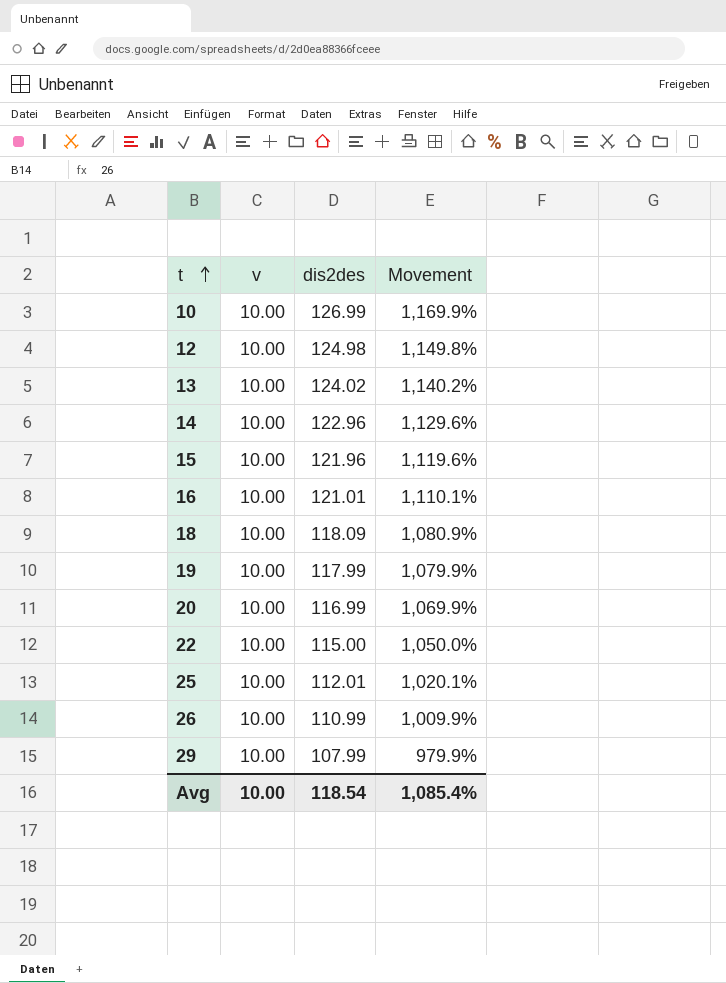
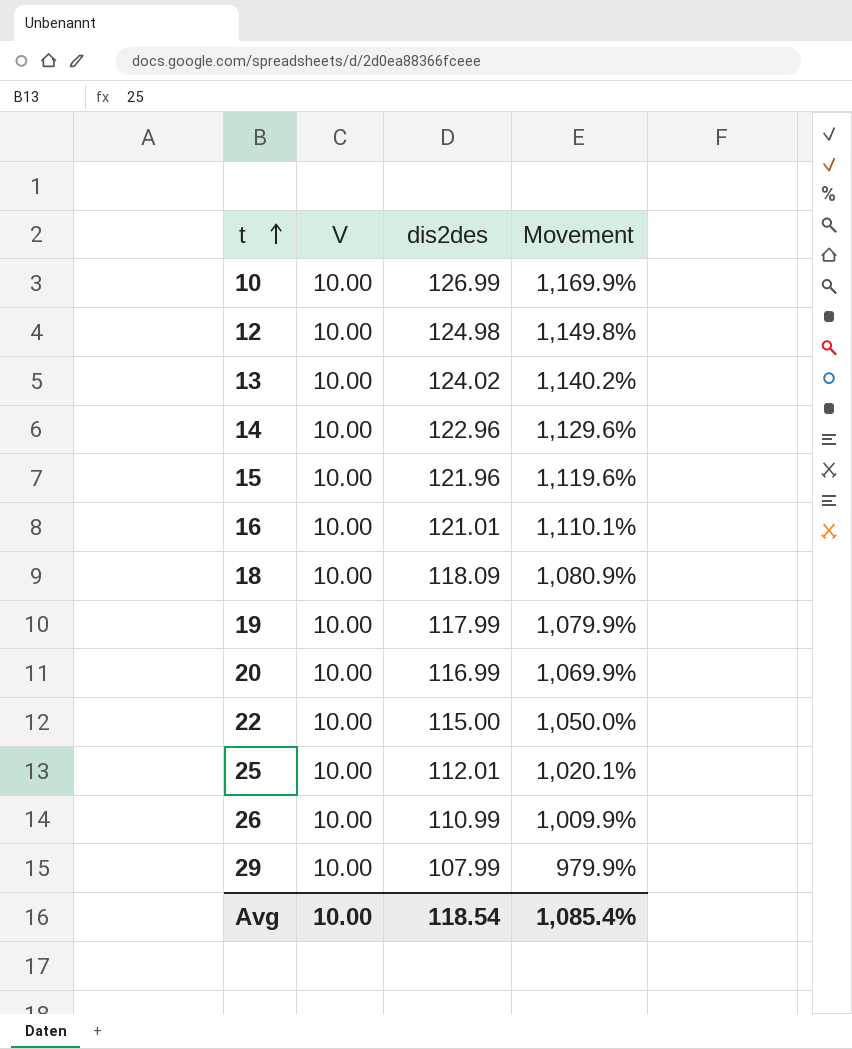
column name: v -> V

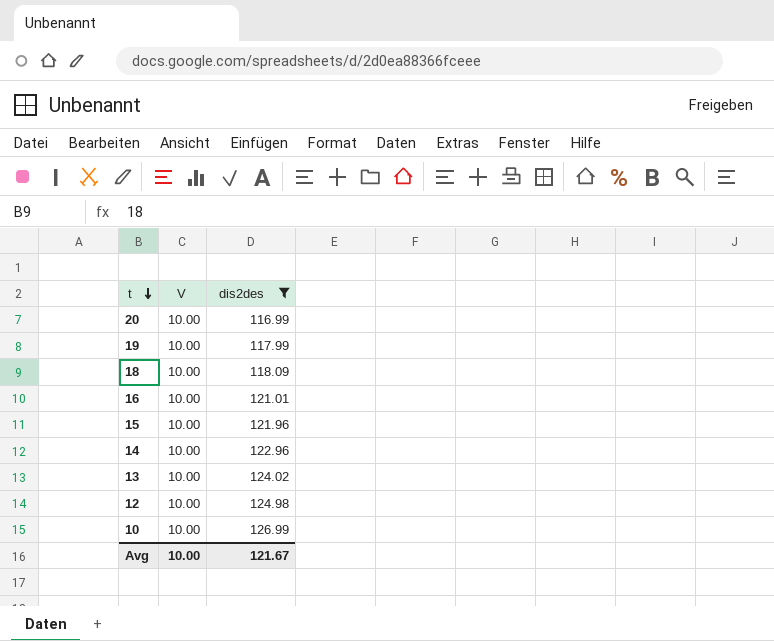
filter: none -> dis2des >= 116.99
row order: t ascending -> t descending
column Movement | formula: ([dis2des] - [V]) / [V] -> none
Avg | dis2des: 118.54 -> 121.67

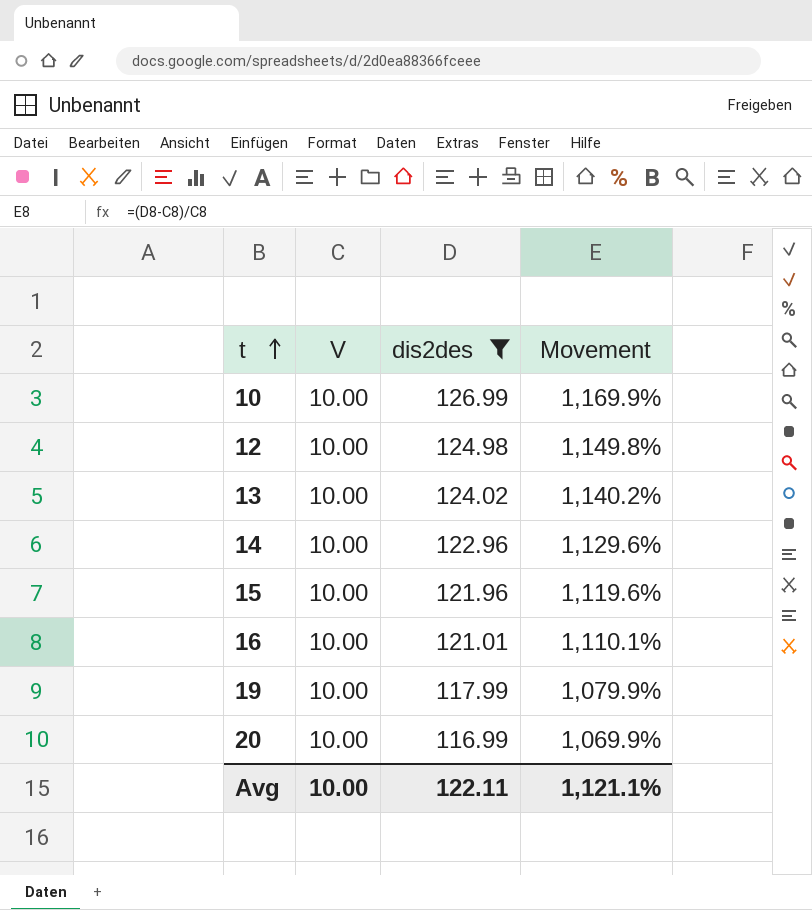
row order: t descending -> t ascending
column Movement | formula: none -> ([dis2des] - [V]) / [V]
row 18: 10.00 | 118.09 -> none
Avg | dis2des: 121.67 -> 122.11

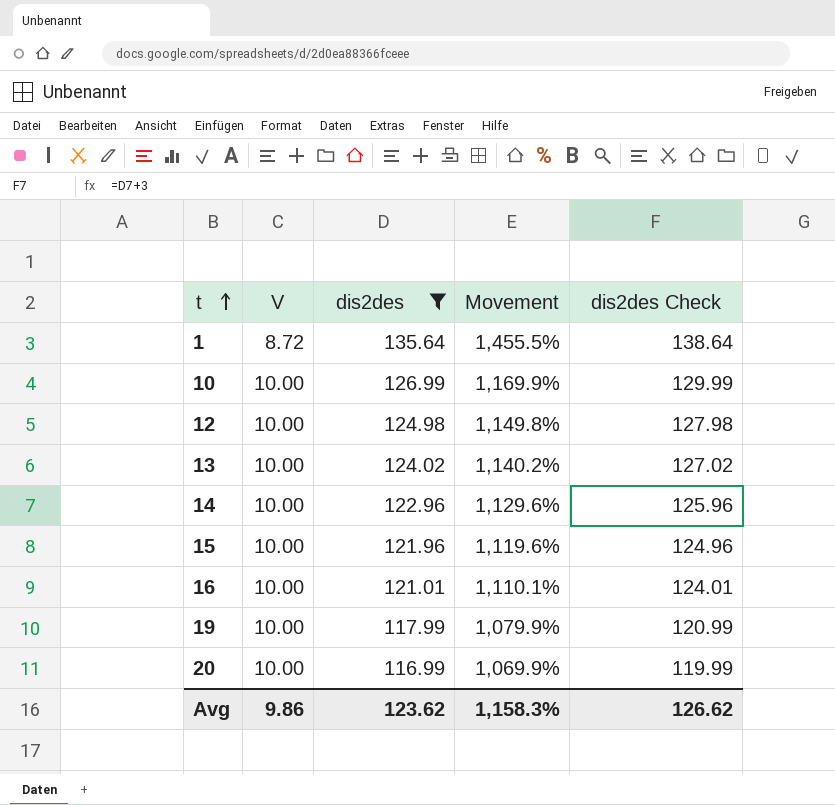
column dis2des Check | formula: none -> [dis2des] + 3
row 1: none -> 8.72 | 135.64 | 1,455.5% | 138.64
Avg | V: 10.00 -> 9.86
Avg | dis2des: 122.11 -> 123.62
Avg | Movement: 1,121.1% -> 1,158.3%

